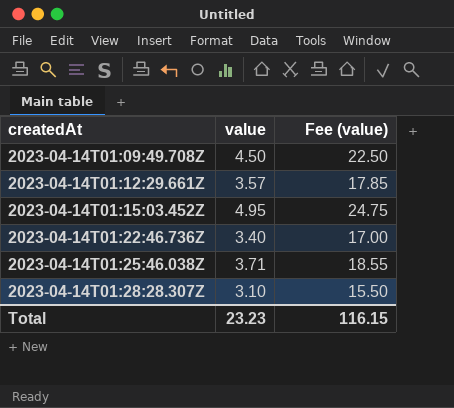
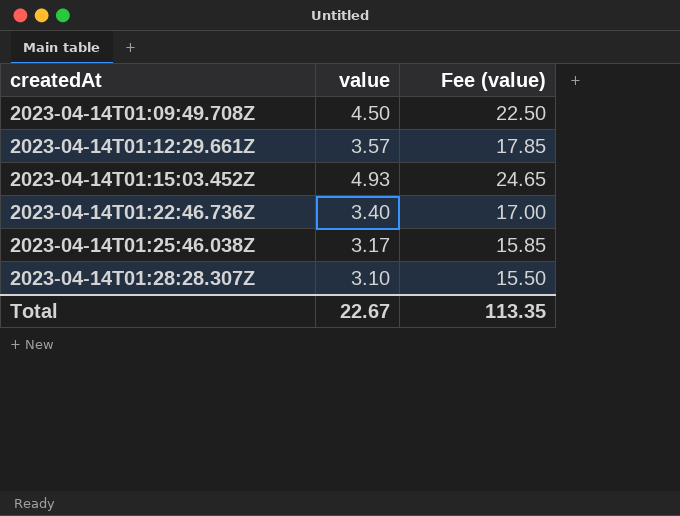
2023-04-14T01:15:03.452Z | value: 4.95 -> 4.93
2023-04-14T01:15:03.452Z | Fee (value): 24.75 -> 24.65
2023-04-14T01:25:46.038Z | value: 3.71 -> 3.17
2023-04-14T01:25:46.038Z | Fee (value): 18.55 -> 15.85
Total | value: 23.23 -> 22.67
Total | Fee (value): 116.15 -> 113.35

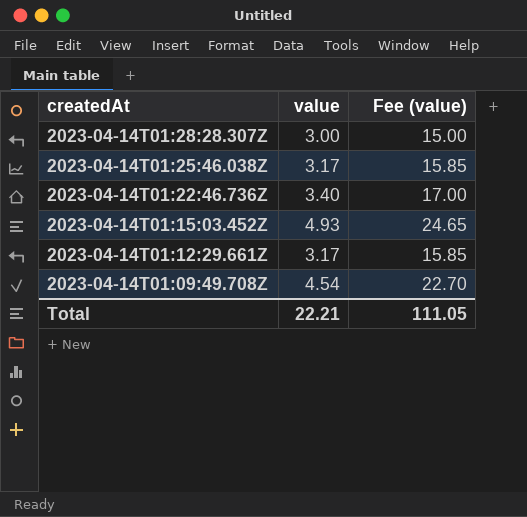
row order: createdAt ascending -> createdAt descending
2023-04-14T01:28:28.307Z | value: 3.10 -> 3.00
2023-04-14T01:28:28.307Z | Fee (value): 15.50 -> 15.00
2023-04-14T01:12:29.661Z | value: 3.57 -> 3.17
2023-04-14T01:12:29.661Z | Fee (value): 17.85 -> 15.85
2023-04-14T01:09:49.708Z | value: 4.50 -> 4.54
2023-04-14T01:09:49.708Z | Fee (value): 22.50 -> 22.70
Total | value: 22.67 -> 22.21
Total | Fee (value): 113.35 -> 111.05

